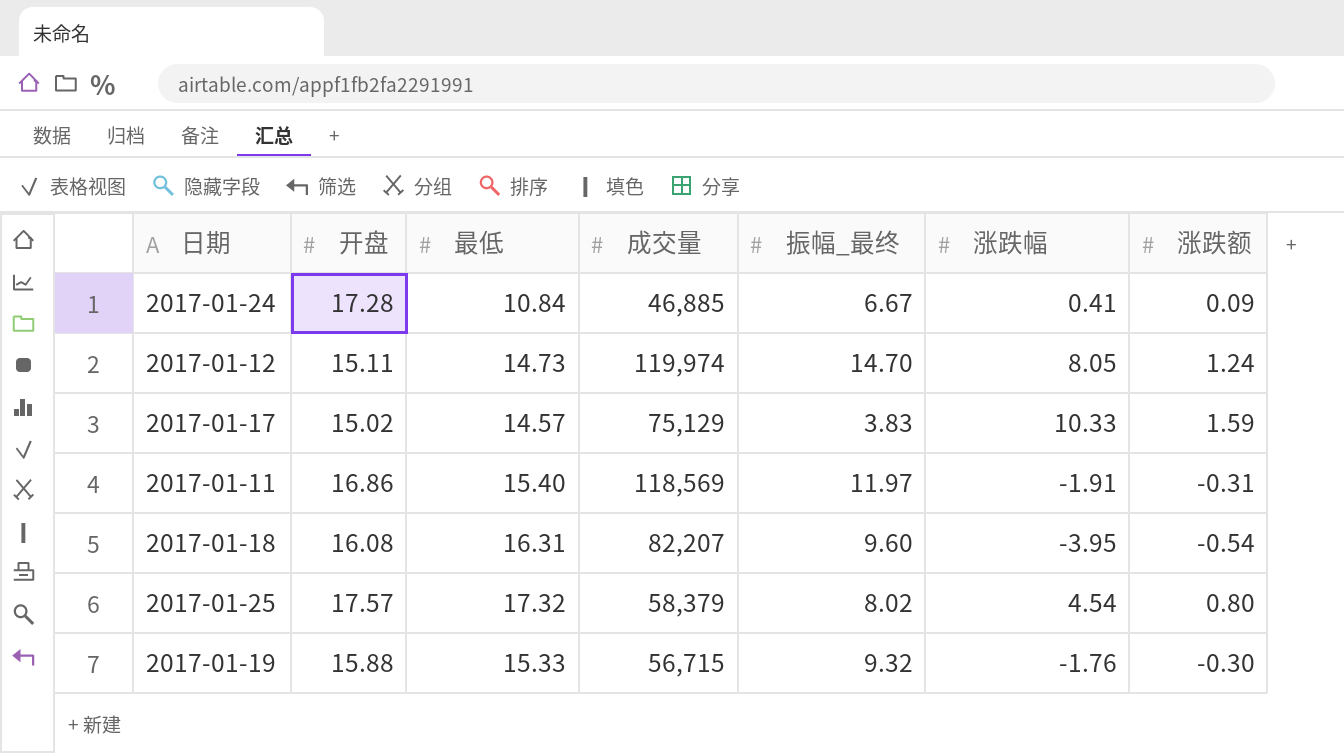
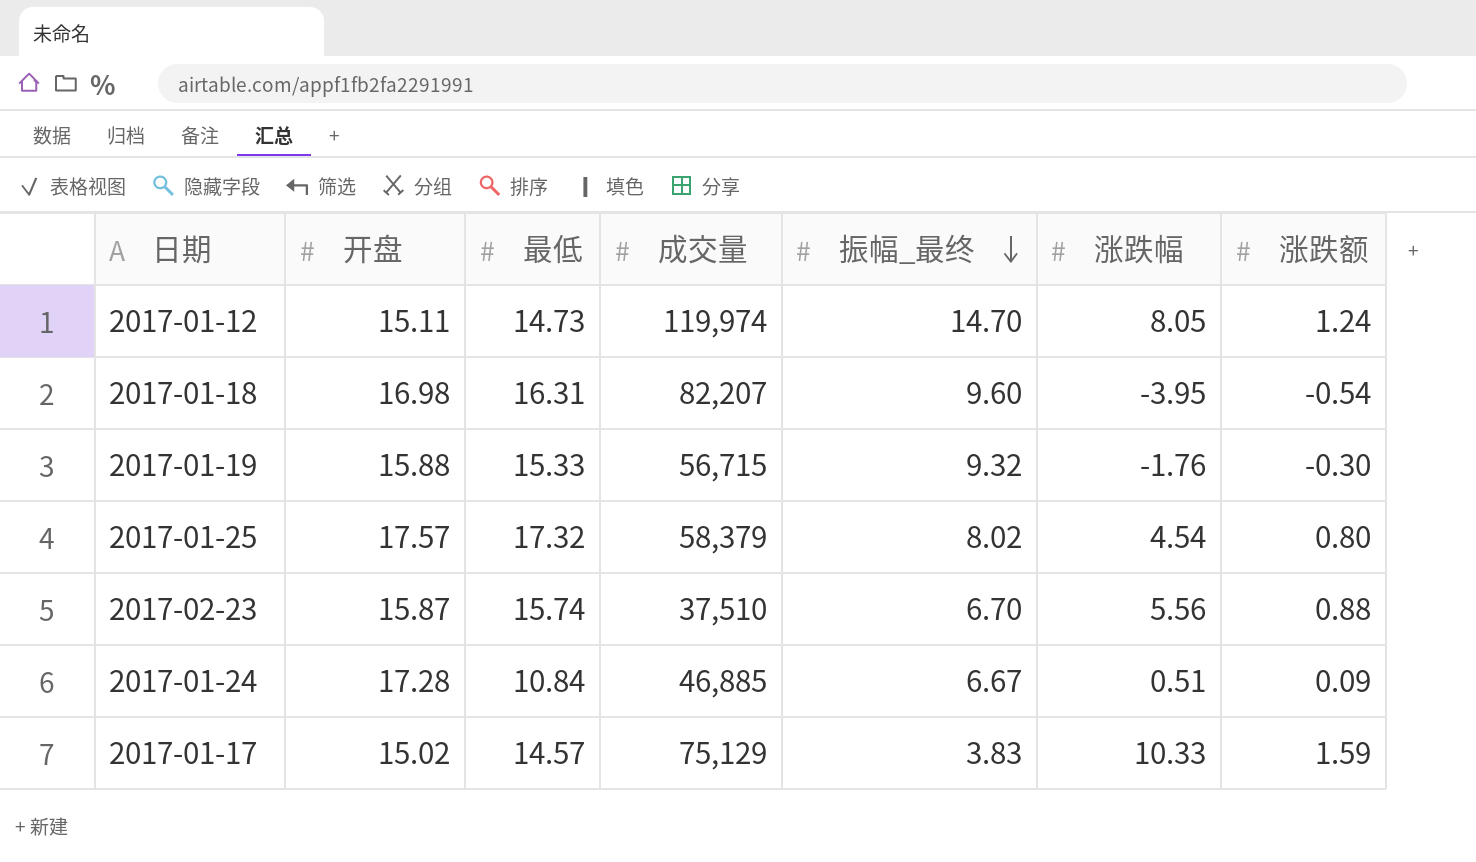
row order: none -> 振幅_最终 descending
row 2017-01-11: 16.86 | 15.40 | 118,569 | 11.97 | -1.91 | -0.31 -> none
2017-01-18 | 开盘: 16.08 -> 16.98
row 2017-02-23: none -> 15.87 | 15.74 | 37,510 | 6.70 | 5.56 | 0.88
2017-01-24 | 涨跌幅: 0.41 -> 0.51

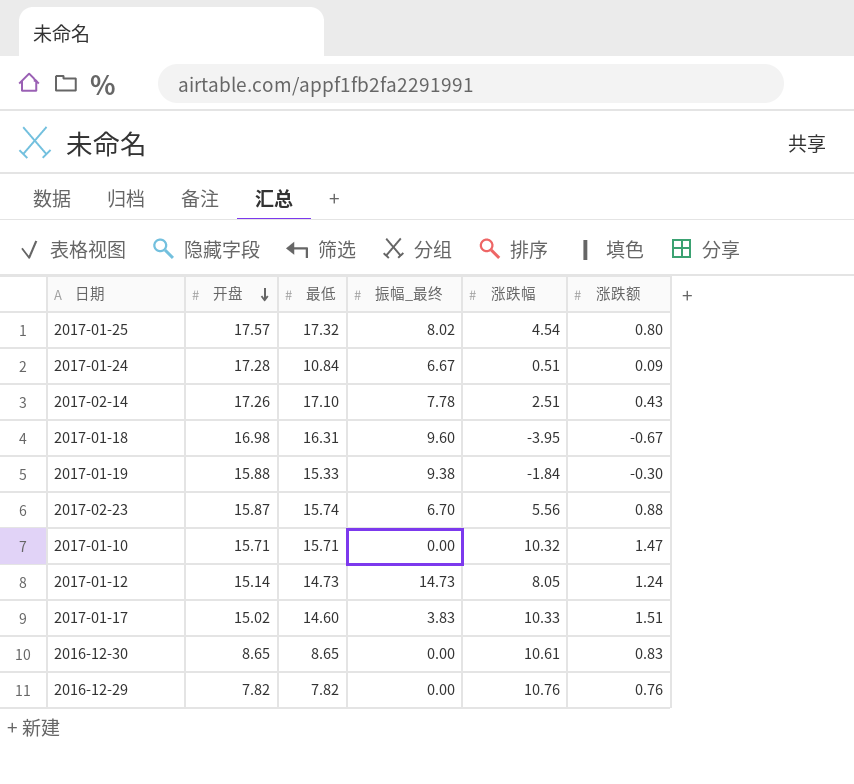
row order: 振幅_最终 descending -> 开盘 descending
column 成交量 | position: 4 -> none
row 2017-02-14: none -> 17.26 | 17.10 | 7.78 | 2.51 | 0.43
2017-01-18 | 涨跌额: -0.54 -> -0.67
2017-01-19 | 振幅_最终: 9.32 -> 9.38
2017-01-19 | 涨跌幅: -1.76 -> -1.84
row 2017-01-10: none -> 15.71 | 15.71 | 0.00 | 10.32 | 1.47
2017-01-12 | 开盘: 15.11 -> 15.14
2017-01-12 | 振幅_最终: 14.70 -> 14.73
2017-01-17 | 最低: 14.57 -> 14.60
2017-01-17 | 涨跌额: 1.59 -> 1.51
row 2016-12-30: none -> 8.65 | 8.65 | 0.00 | 10.61 | 0.83
row 2016-12-29: none -> 7.82 | 7.82 | 0.00 | 10.76 | 0.76

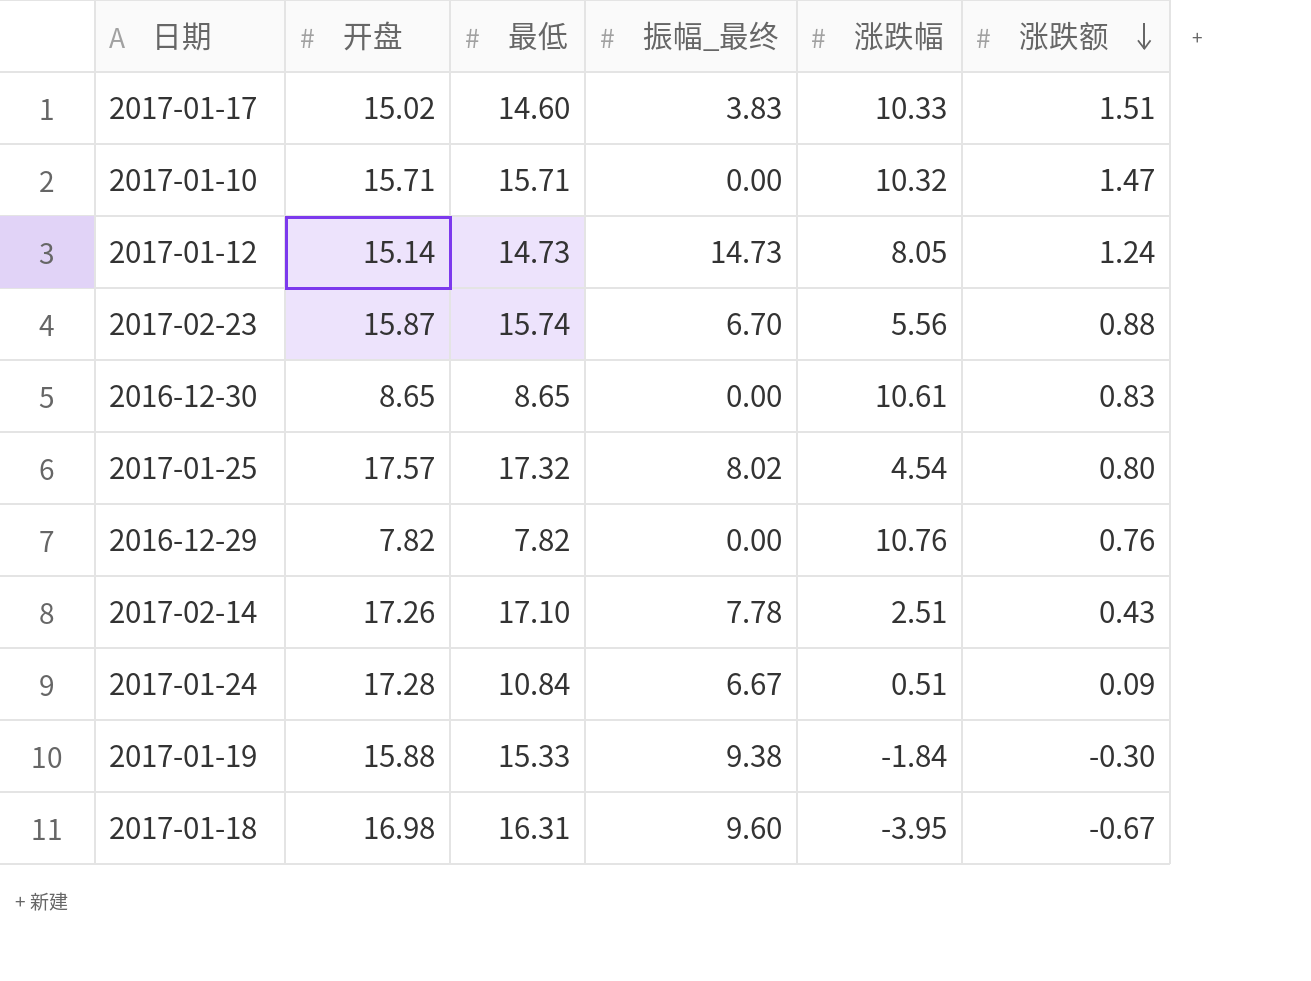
row order: 开盘 descending -> 涨跌额 descending

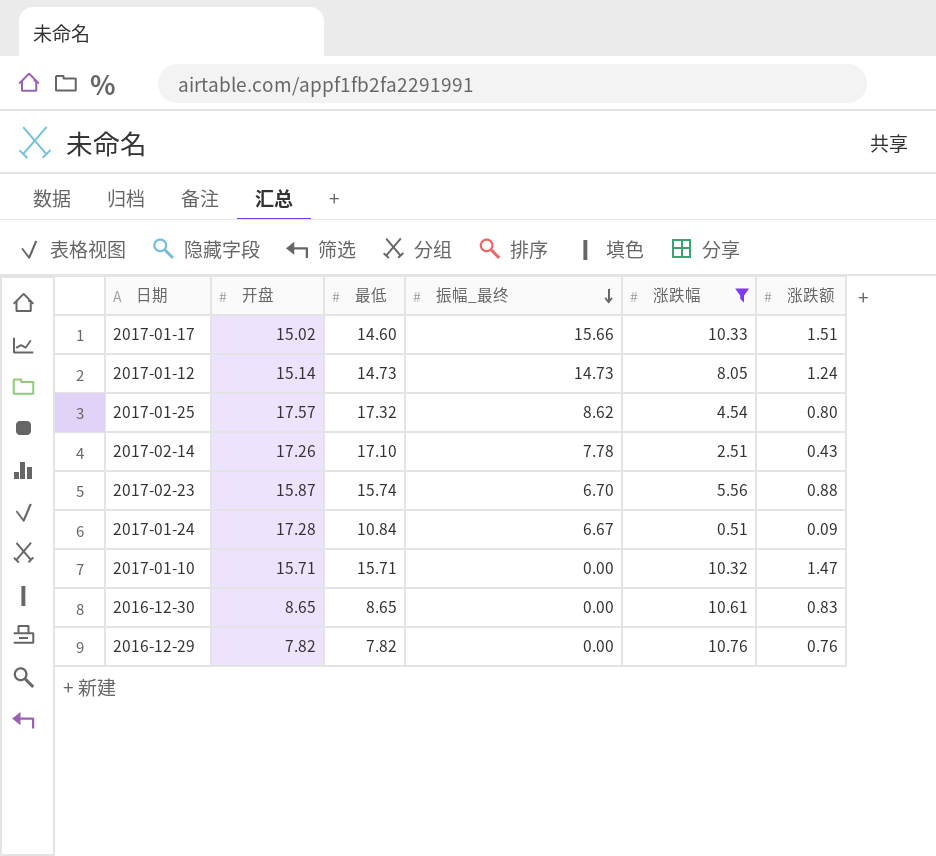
filter: none -> 涨跌幅 >= 0.51
row order: 涨跌额 descending -> 振幅_最终 descending
2017-01-17 | 振幅_最终: 3.83 -> 15.66
2017-01-25 | 振幅_最终: 8.02 -> 8.62

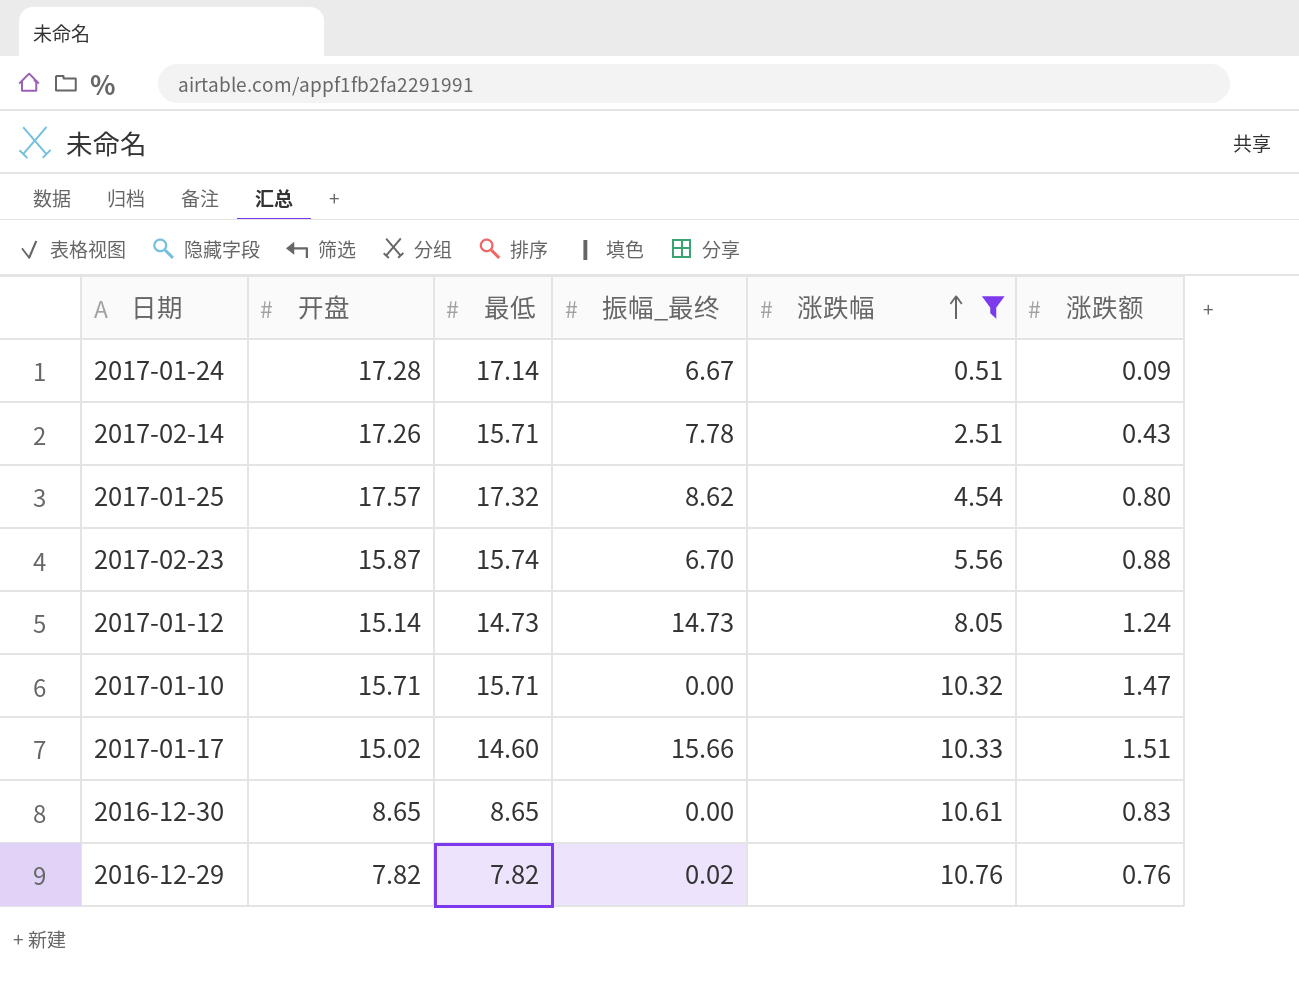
row order: 振幅_最终 descending -> 涨跌幅 ascending
2017-01-24 | 最低: 10.84 -> 17.14
2017-02-14 | 最低: 17.10 -> 15.71
2016-12-29 | 振幅_最终: 0.00 -> 0.02

